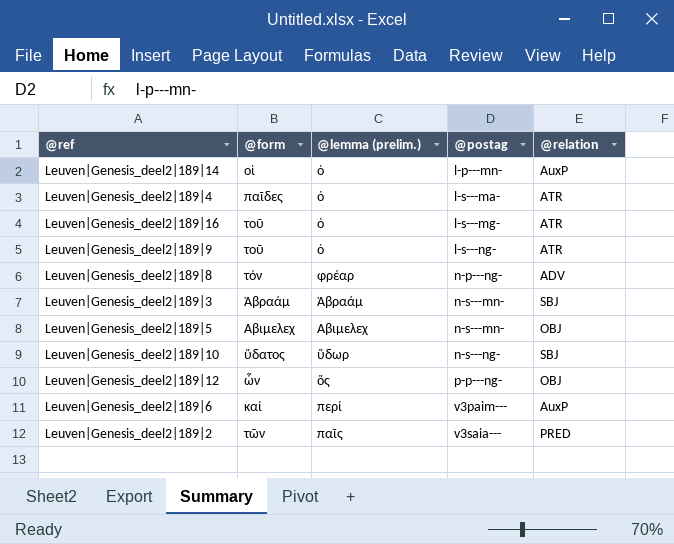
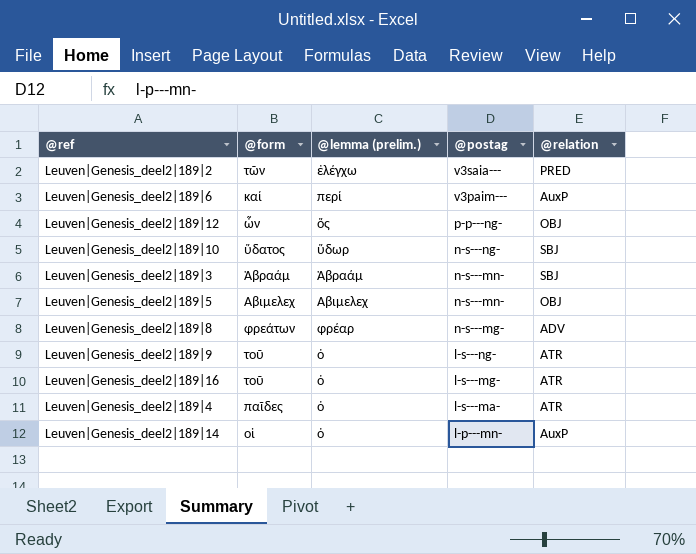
row order: @postag ascending -> @postag descending
Leuven|Genesis_deel2|189|2 | @lemma (prelim.): παῖς -> ἐλέγχω
Leuven|Genesis_deel2|189|8 | @form: τόν -> φρεάτων
Leuven|Genesis_deel2|189|8 | @postag: n-p---ng- -> n-s---mg-

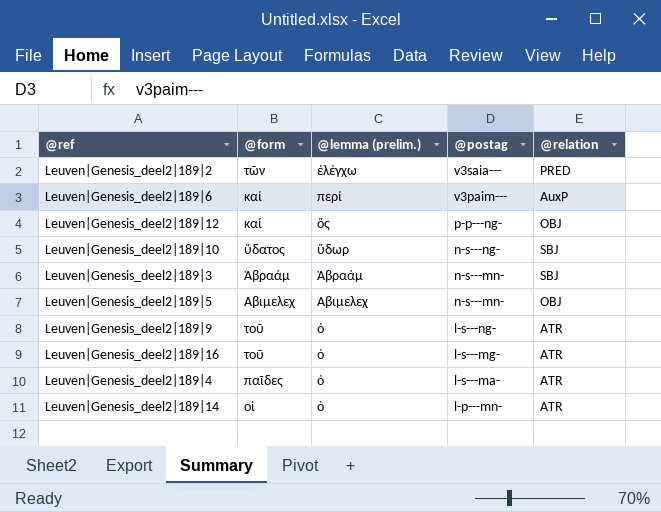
row Leuven|Genesis_deel2|189|8: φρεάτων | φρέαρ | n-s---mg- | ADV -> none
Leuven|Genesis_deel2|189|12 | @form: ὧν -> καί
Leuven|Genesis_deel2|189|14 | @relation: AuxP -> ATR

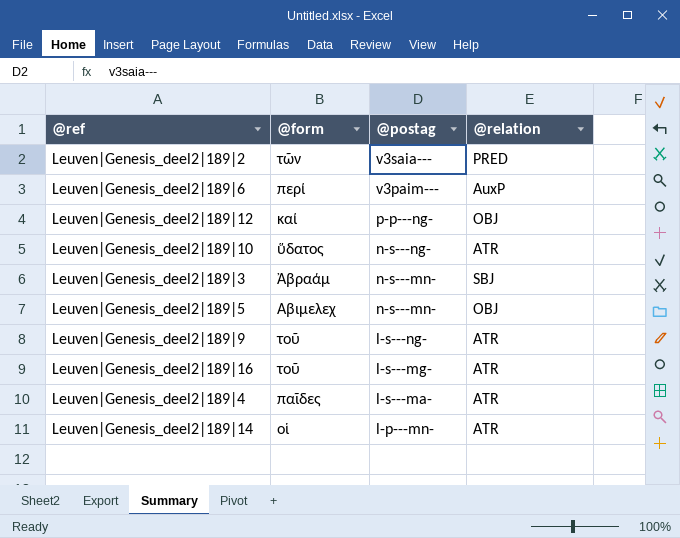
column @lemma (prelim.) | position: 3 -> none
Leuven|Genesis_deel2|189|6 | @form: καί -> περί
Leuven|Genesis_deel2|189|10 | @relation: SBJ -> ATR

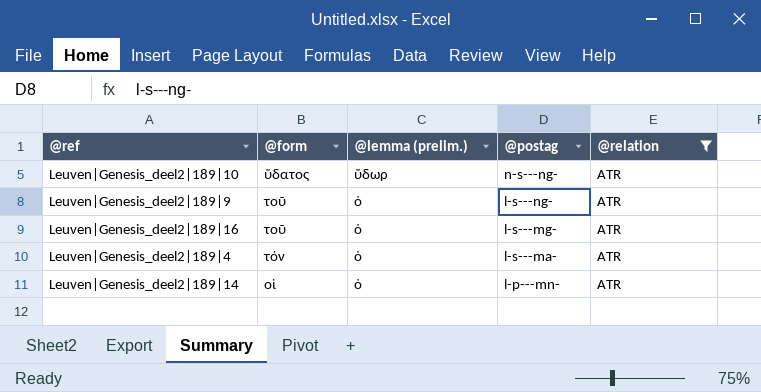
filter: none -> @relation = ATR
column @lemma (prelim.) | position: none -> 3
Leuven|Genesis_deel2|189|4 | @form: παῖδες -> τόν

